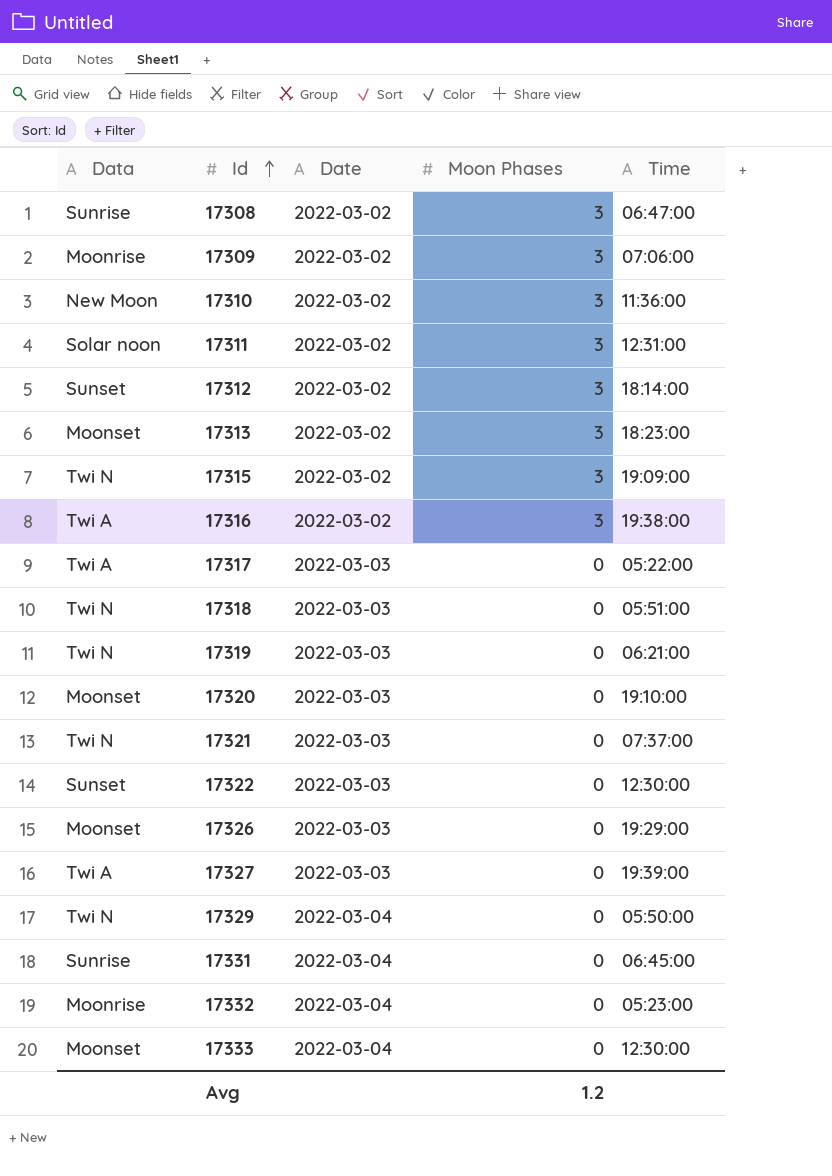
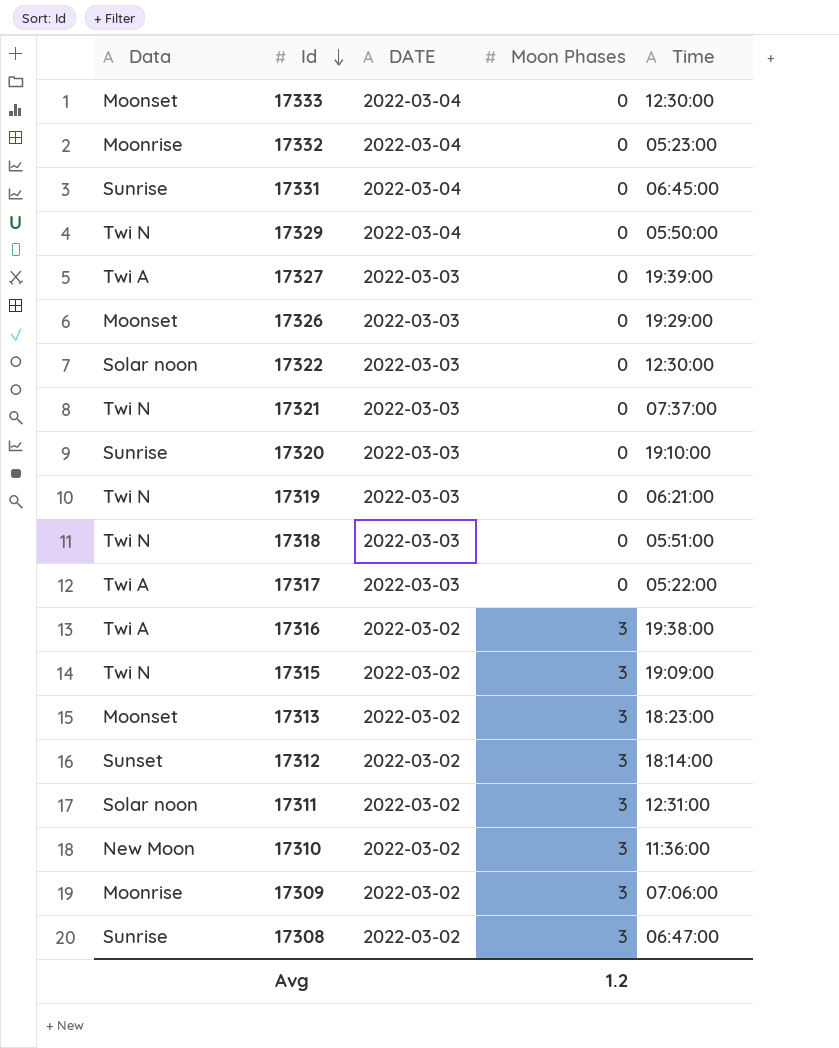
row order: Id ascending -> Id descending
column name: Date -> DATE
17322 | Data: Sunset -> Solar noon
17320 | Data: Moonset -> Sunrise

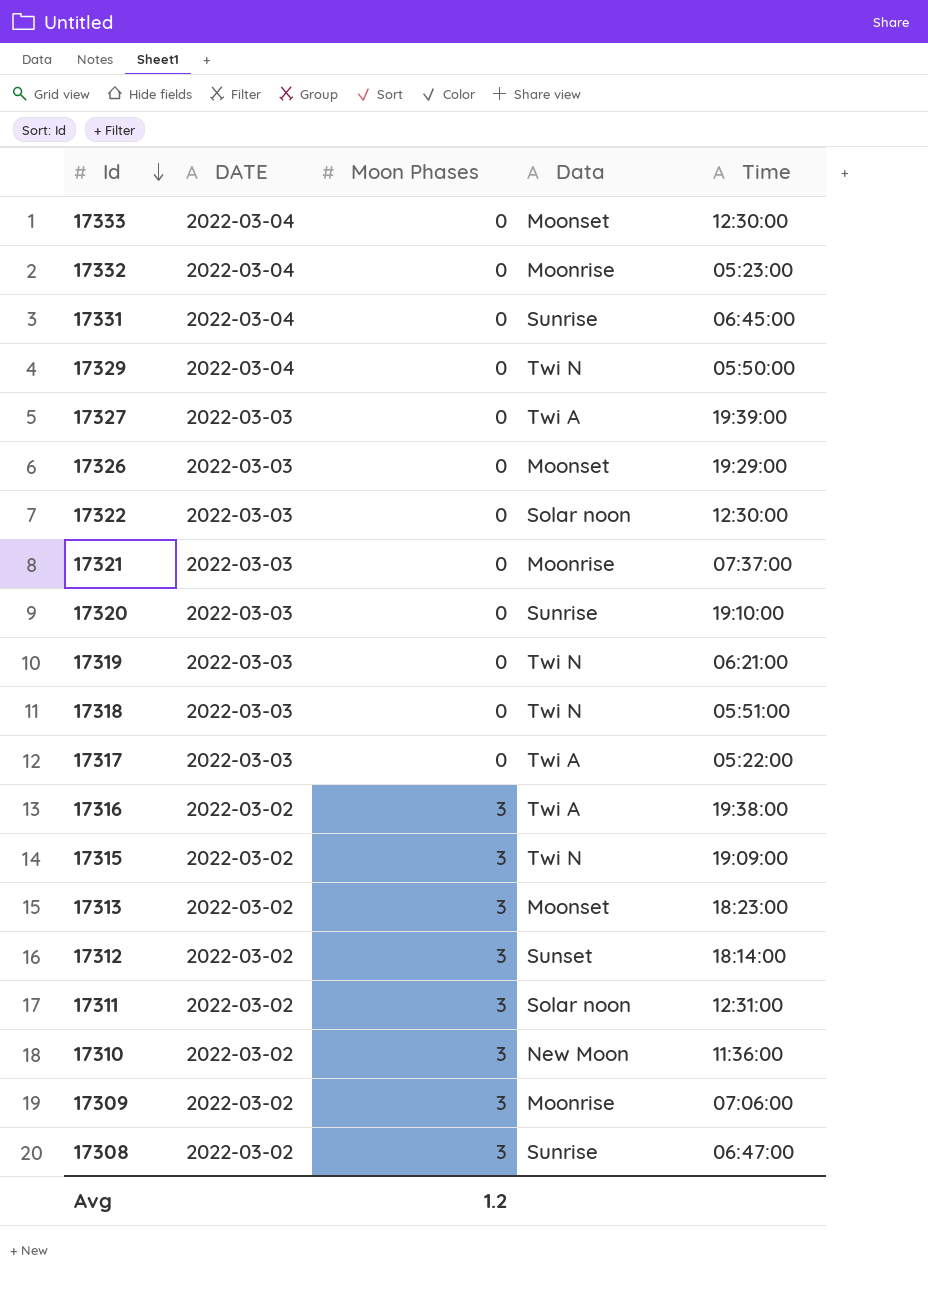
column Data | position: 1 -> 4
17321 | Data: Twi N -> Moonrise

